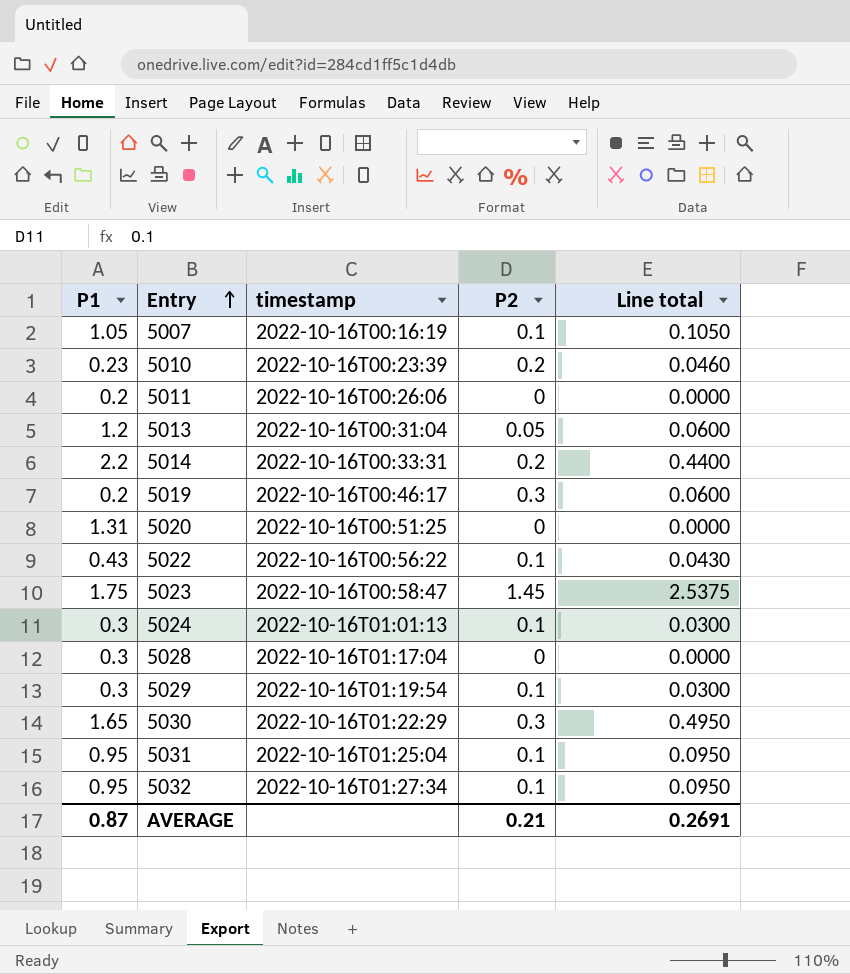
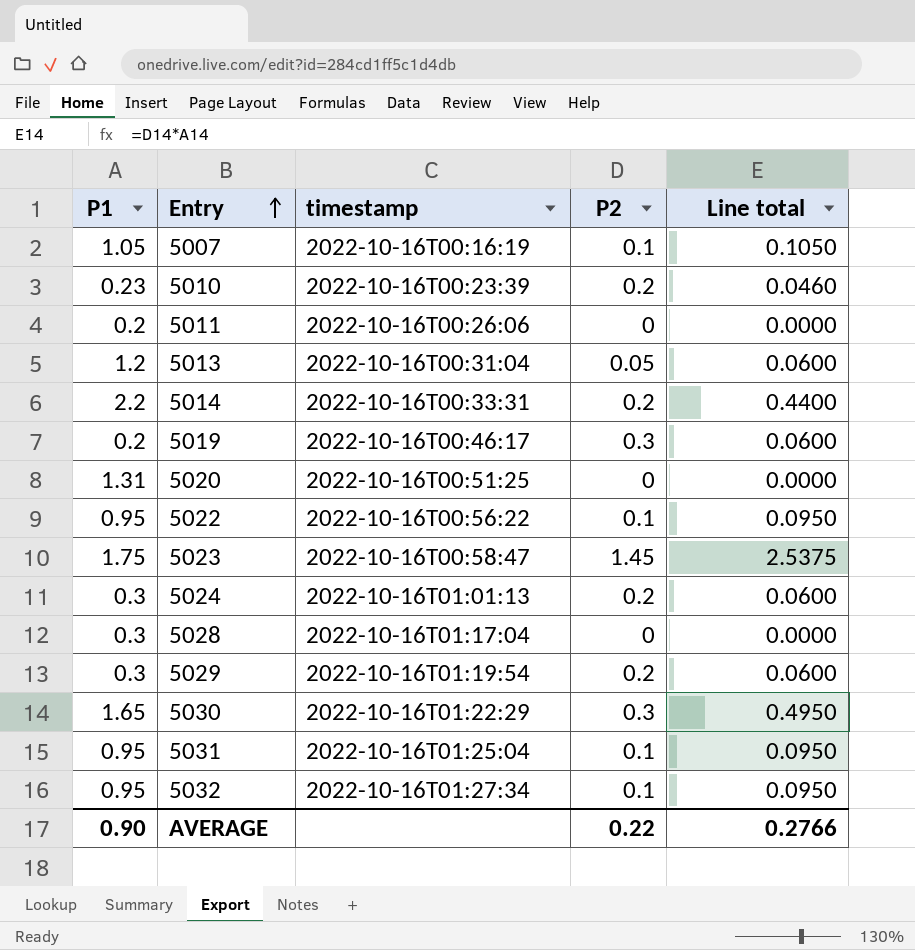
5022 | P1: 0.43 -> 0.95
5022 | Line total: 0.0430 -> 0.0950
5024 | P2: 0.1 -> 0.2
5024 | Line total: 0.0300 -> 0.0600
5029 | P2: 0.1 -> 0.2
5029 | Line total: 0.0300 -> 0.0600
AVERAGE | P1: 0.87 -> 0.90
AVERAGE | P2: 0.21 -> 0.22
AVERAGE | Line total: 0.2691 -> 0.2766

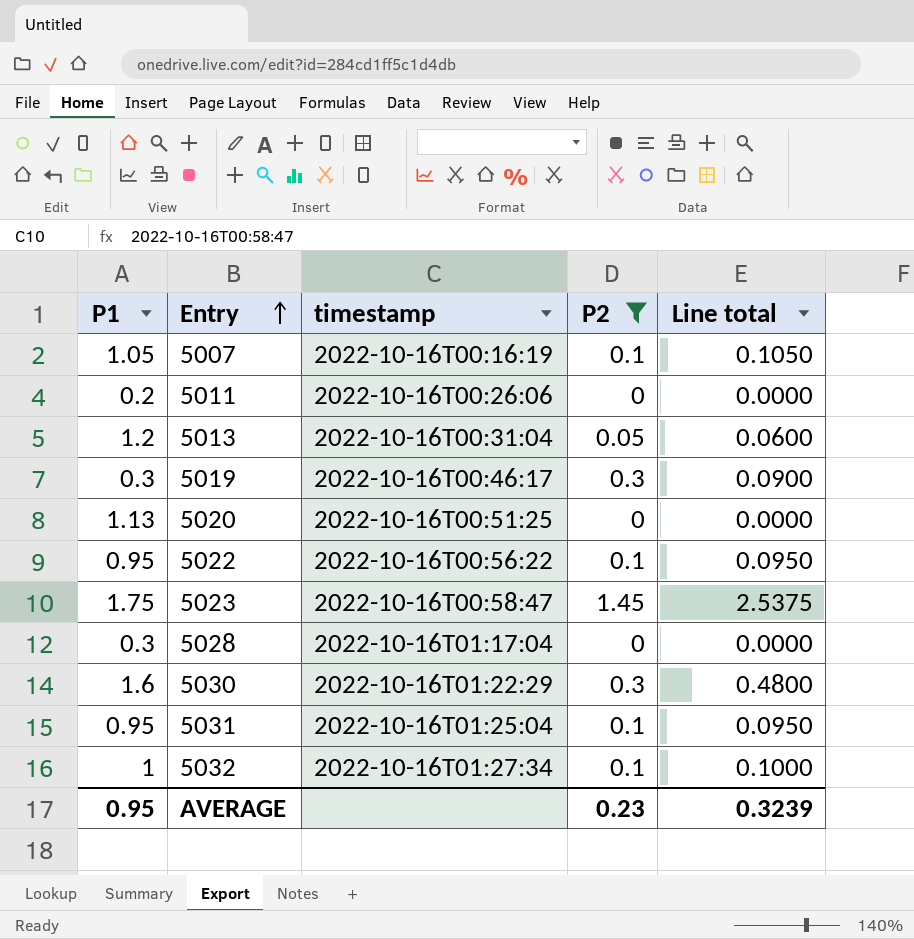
filter: none -> P2 != 0.2
5019 | P1: 0.2 -> 0.3
5019 | Line total: 0.0600 -> 0.0900
5020 | P1: 1.31 -> 1.13
5030 | P1: 1.65 -> 1.6
5030 | Line total: 0.4950 -> 0.4800
5032 | P1: 0.95 -> 1
5032 | Line total: 0.0950 -> 0.1000
AVERAGE | P1: 0.90 -> 0.95
AVERAGE | P2: 0.22 -> 0.23
AVERAGE | Line total: 0.2766 -> 0.3239

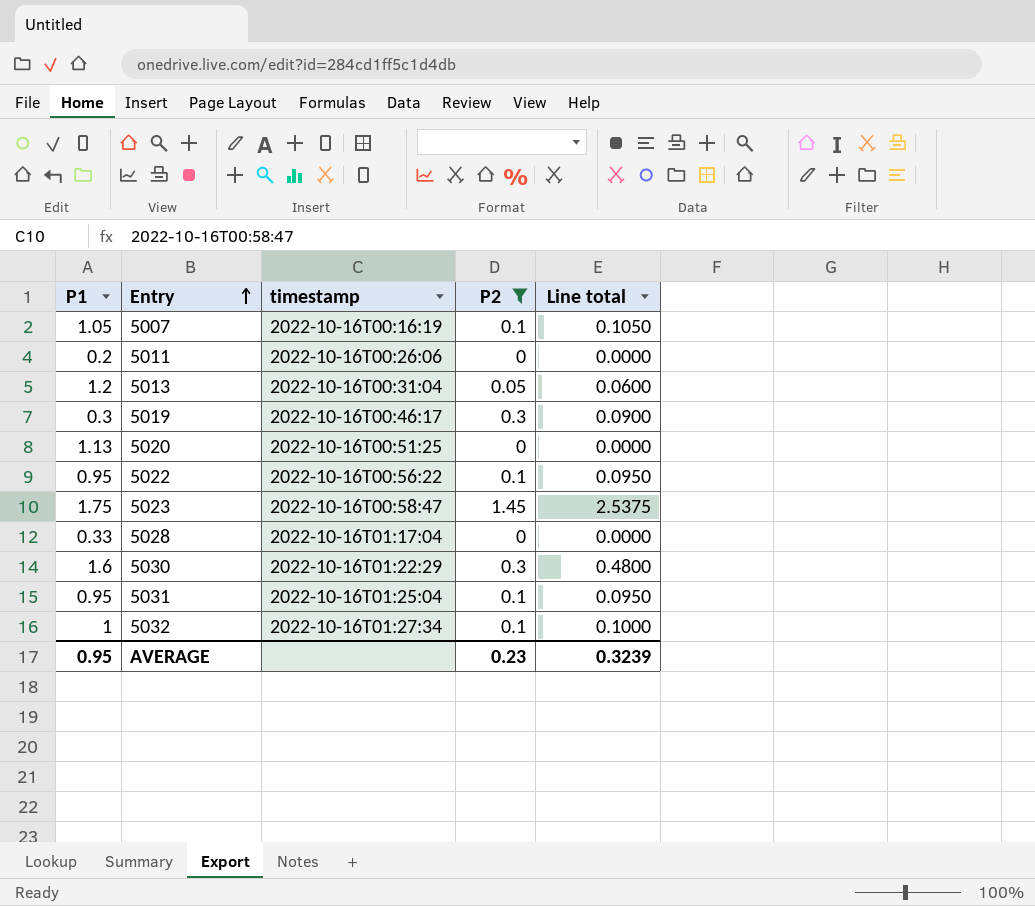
5028 | P1: 0.3 -> 0.33

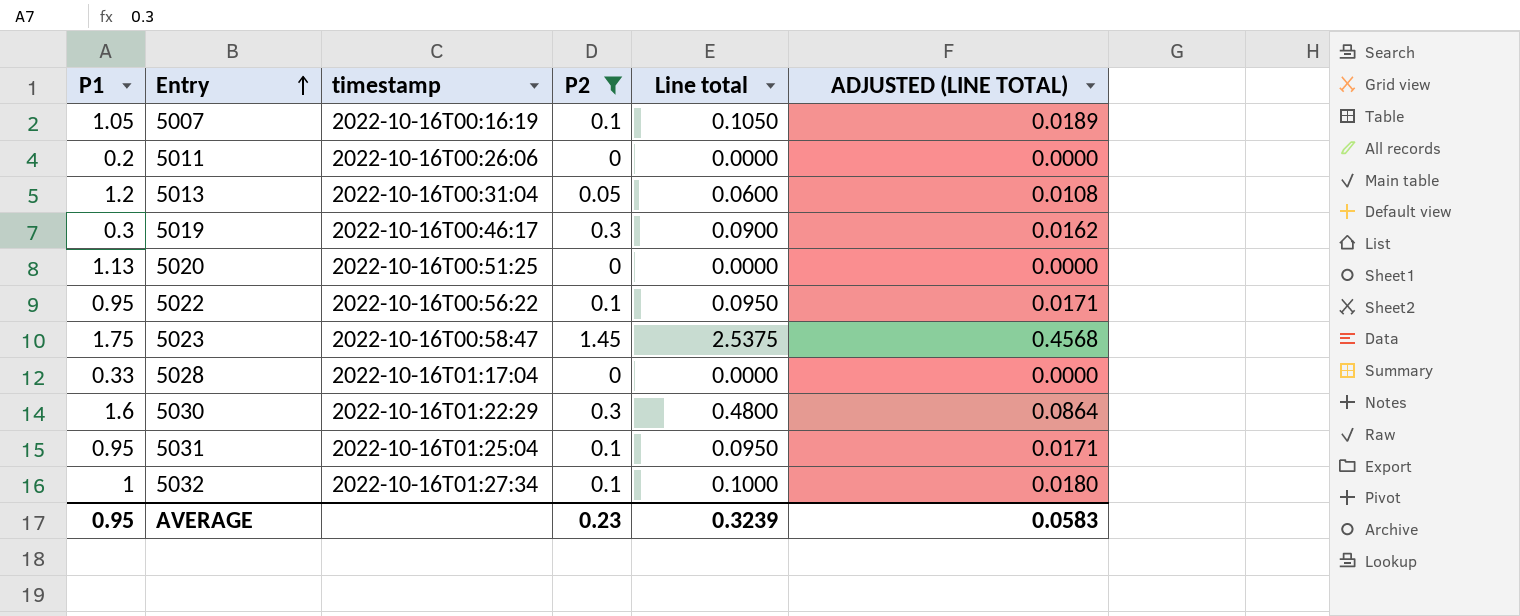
column ADJUSTED (LINE TOTAL) | formula: none -> [Line total] * 0.18

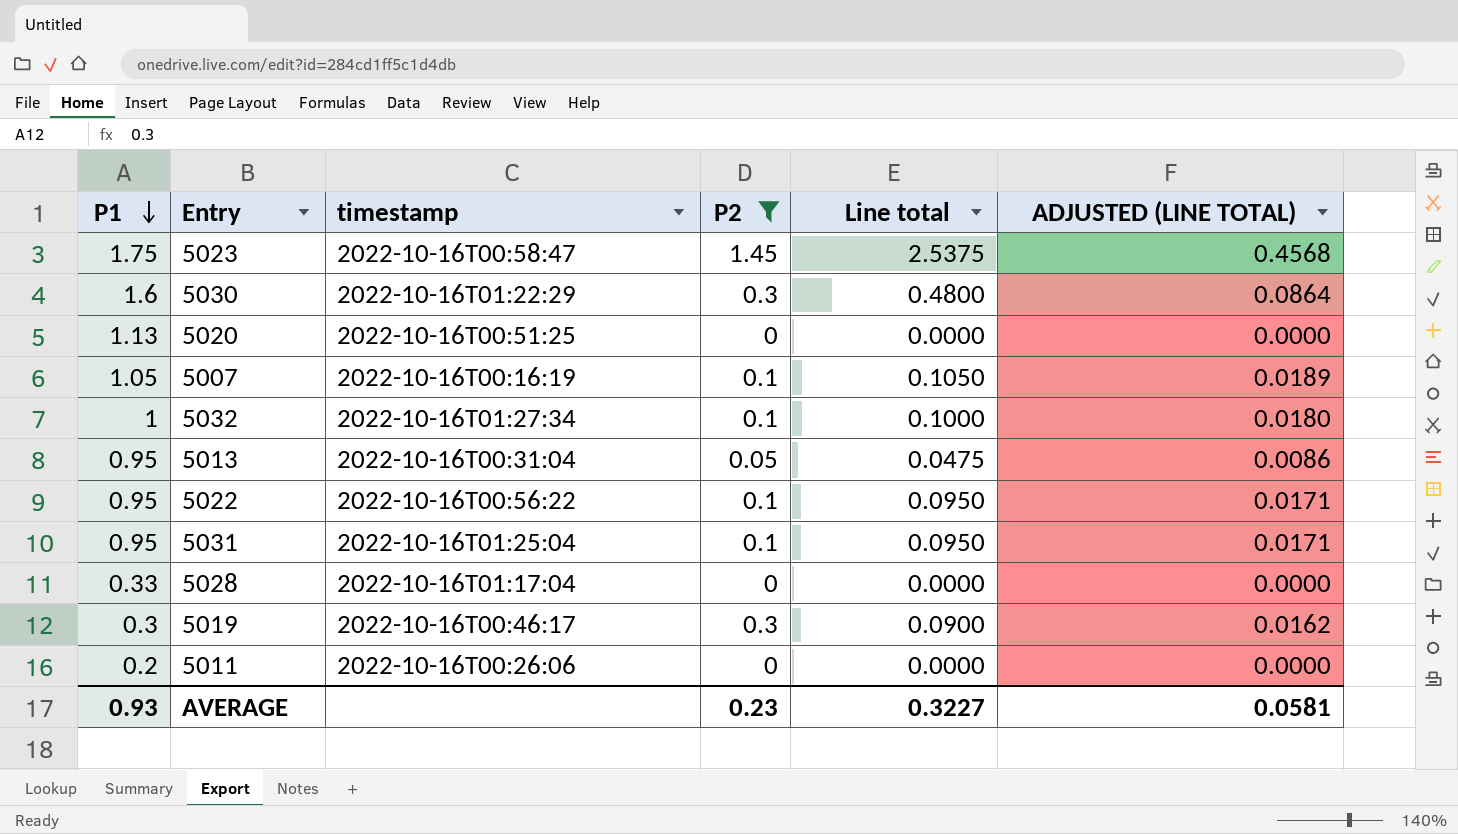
row order: Entry ascending -> P1 descending
5013 | P1: 1.2 -> 0.95
5013 | Line total: 0.0600 -> 0.0475
5013 | ADJUSTED (LINE TOTAL): 0.0108 -> 0.0086
AVERAGE | P1: 0.95 -> 0.93
AVERAGE | Line total: 0.3239 -> 0.3227
AVERAGE | ADJUSTED (LINE TOTAL): 0.0583 -> 0.0581

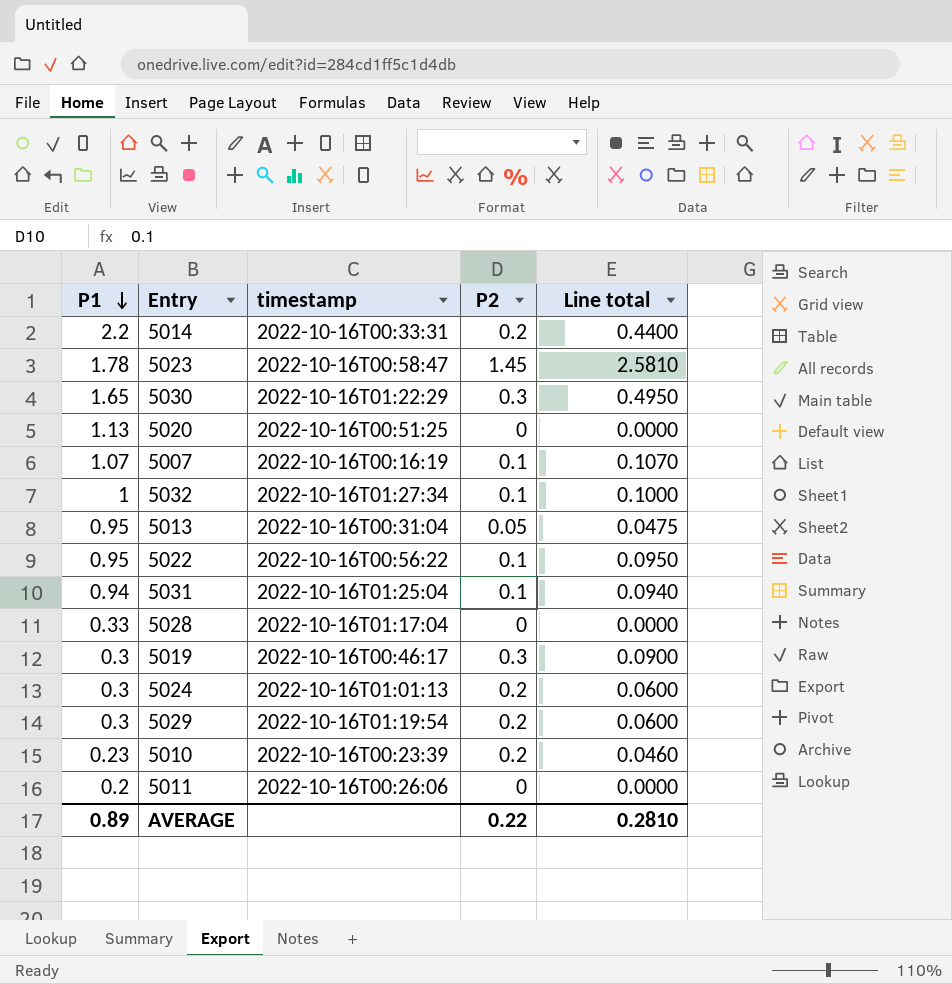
filter: P2 != 0.2 -> none
column ADJUSTED (LINE TOTAL) | formula: [Line total] * 0.18 -> none
5023 | P1: 1.75 -> 1.78
5023 | Line total: 2.5375 -> 2.5810
5030 | P1: 1.6 -> 1.65
5030 | Line total: 0.4800 -> 0.4950
5007 | P1: 1.05 -> 1.07
5007 | Line total: 0.1050 -> 0.1070
5031 | P1: 0.95 -> 0.94
5031 | Line total: 0.0950 -> 0.0940
AVERAGE | P1: 0.93 -> 0.89
AVERAGE | P2: 0.23 -> 0.22
AVERAGE | Line total: 0.3227 -> 0.2810

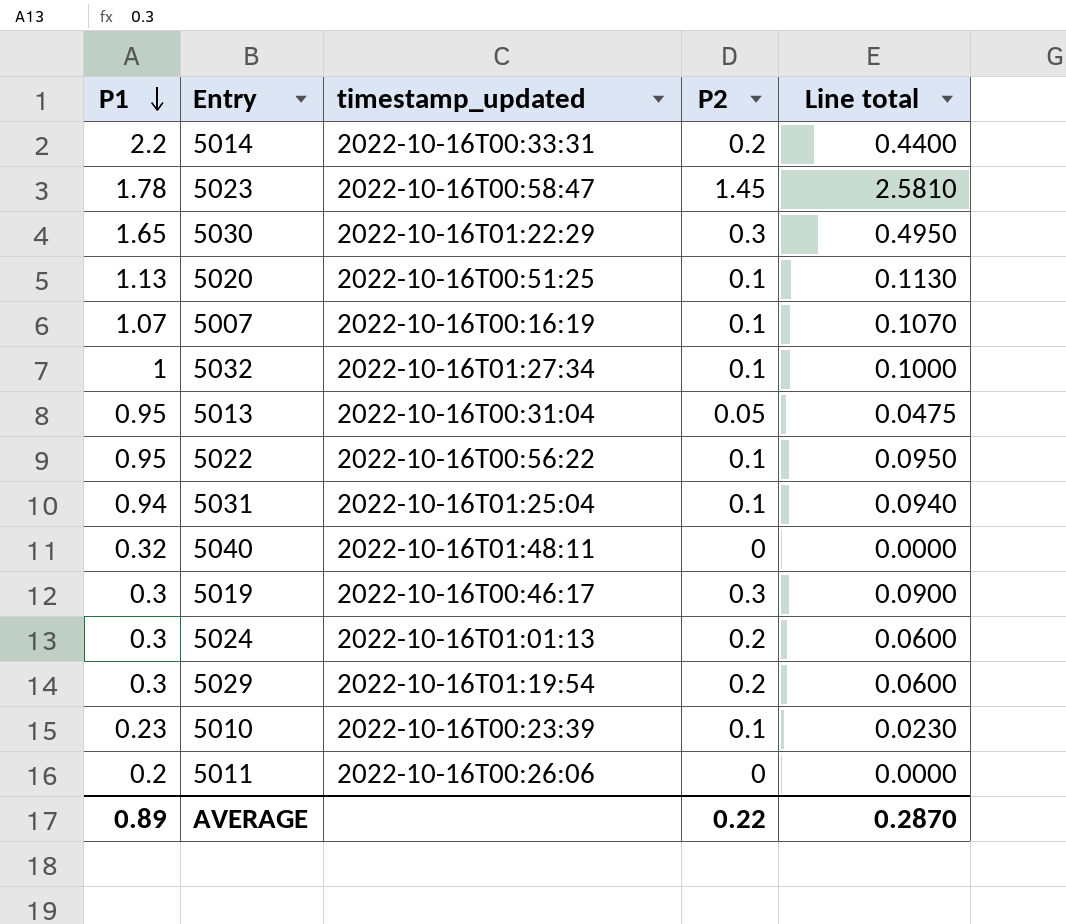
column name: timestamp -> timestamp_updated
row 5028: 0.33 | 2022-10-16T01:17:04 | 0 | 0.0000 -> none
5020 | P2: 0 -> 0.1
5020 | Line total: 0.0000 -> 0.1130
row 5040: none -> 0.32 | 2022-10-16T01:48:11 | 0 | 0.0000
5010 | P2: 0.2 -> 0.1
5010 | Line total: 0.0460 -> 0.0230
AVERAGE | Line total: 0.2810 -> 0.2870

